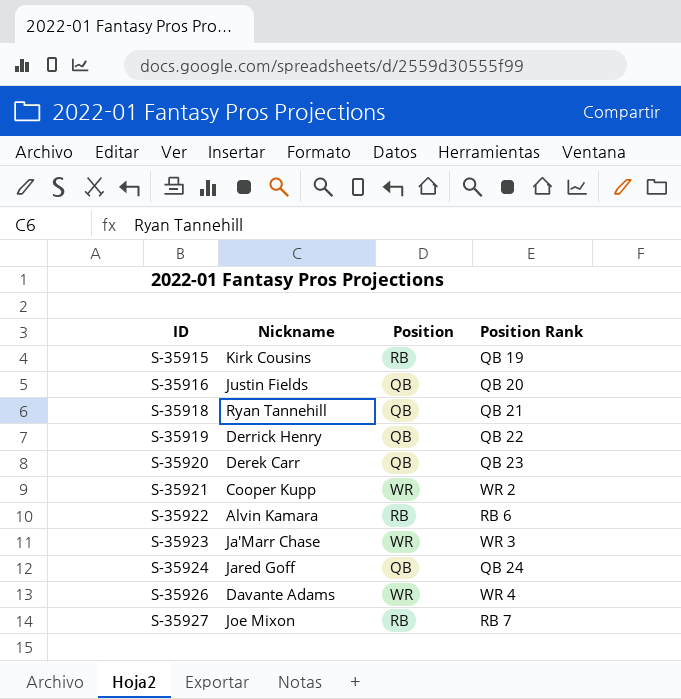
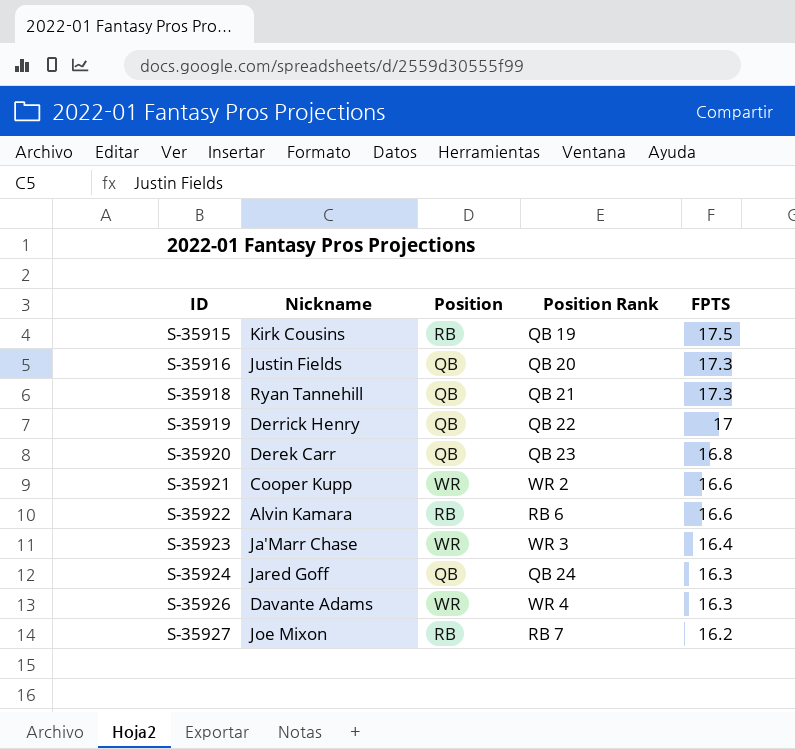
column FPTS | position: none -> 5

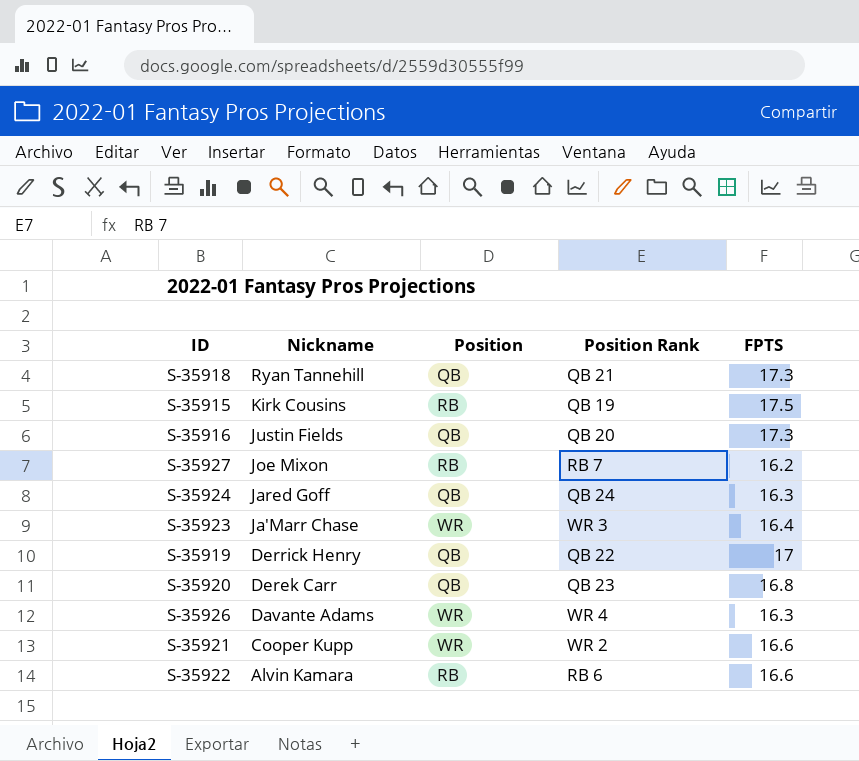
row order: ID ascending -> Nickname descending

